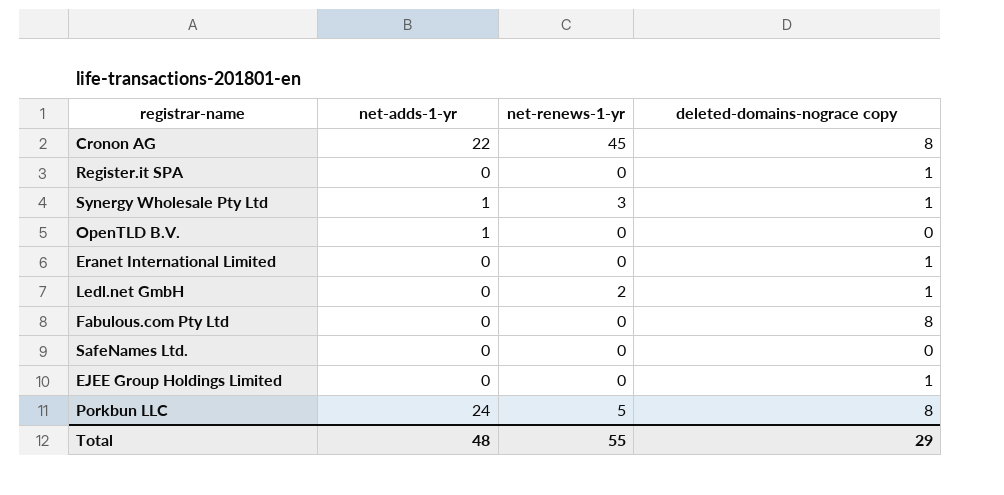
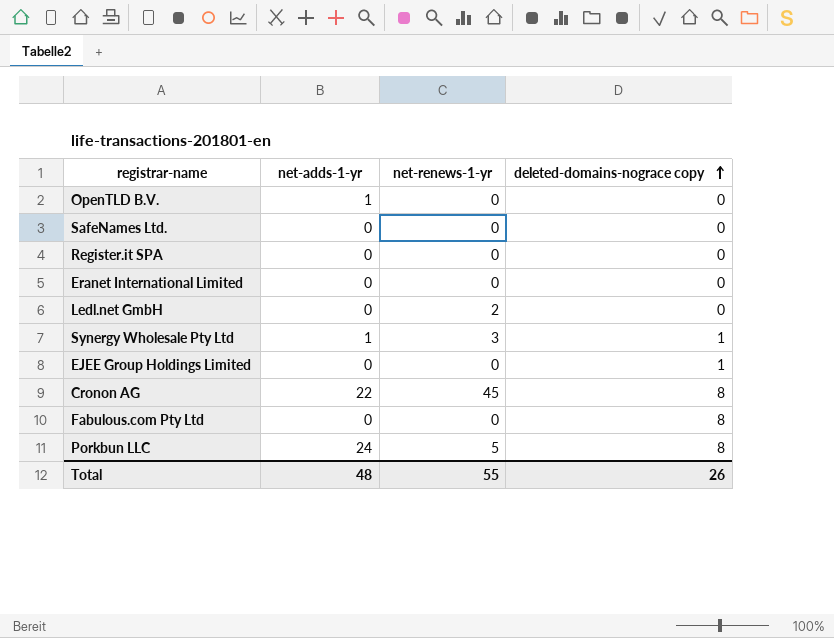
row order: none -> deleted-domains-nograce copy ascending
Register.it SPA | deleted-domains-nograce copy: 1 -> 0
Eranet International Limited | deleted-domains-nograce copy: 1 -> 0
Ledl.net GmbH | deleted-domains-nograce copy: 1 -> 0
Total | deleted-domains-nograce copy: 29 -> 26

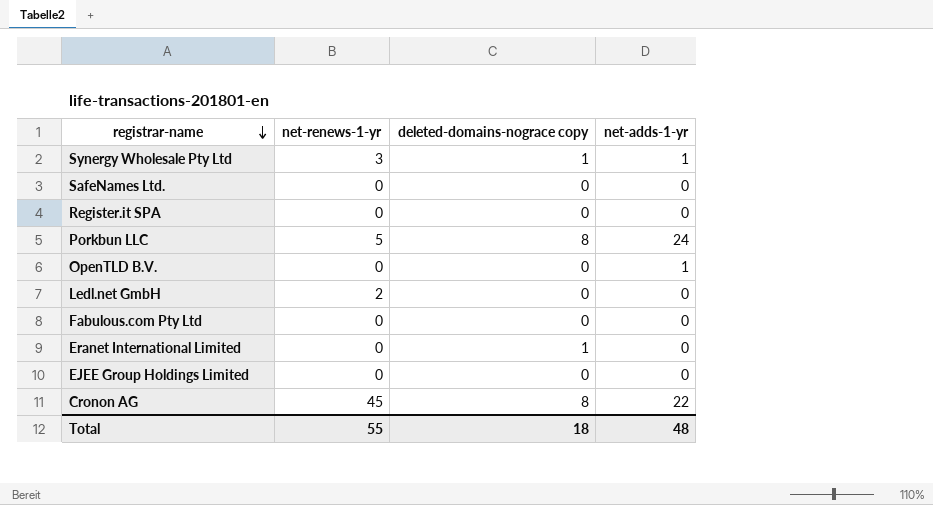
row order: deleted-domains-nograce copy ascending -> registrar-name descending
column net-adds-1-yr | position: 2 -> 4
Fabulous.com Pty Ltd | deleted-domains-nograce copy: 8 -> 0
Eranet International Limited | deleted-domains-nograce copy: 0 -> 1
EJEE Group Holdings Limited | deleted-domains-nograce copy: 1 -> 0
Total | deleted-domains-nograce copy: 26 -> 18

